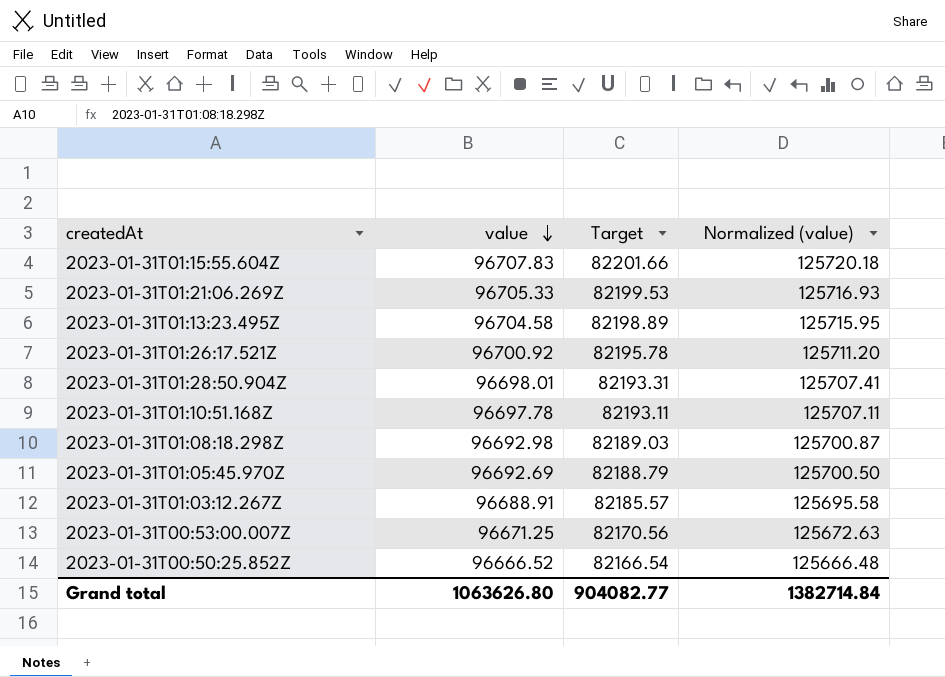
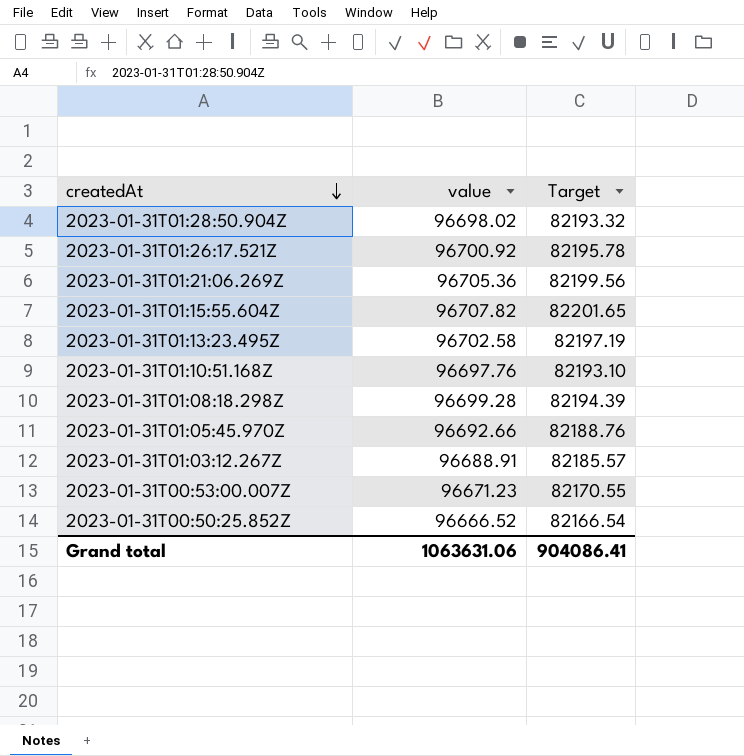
row order: value descending -> createdAt descending
column Normalized (value) | formula: [value] * 1.3 -> none
2023-01-31T01:28:50.904Z | value: 96698.01 -> 96698.02
2023-01-31T01:28:50.904Z | Target: 82193.31 -> 82193.32
2023-01-31T01:21:06.269Z | value: 96705.33 -> 96705.36
2023-01-31T01:21:06.269Z | Target: 82199.53 -> 82199.56
2023-01-31T01:15:55.604Z | value: 96707.83 -> 96707.82
2023-01-31T01:15:55.604Z | Target: 82201.66 -> 82201.65
2023-01-31T01:13:23.495Z | value: 96704.58 -> 96702.58
2023-01-31T01:13:23.495Z | Target: 82198.89 -> 82197.19
2023-01-31T01:10:51.168Z | value: 96697.78 -> 96697.76
2023-01-31T01:10:51.168Z | Target: 82193.11 -> 82193.10
2023-01-31T01:08:18.298Z | value: 96692.98 -> 96699.28
2023-01-31T01:08:18.298Z | Target: 82189.03 -> 82194.39
2023-01-31T01:05:45.970Z | value: 96692.69 -> 96692.66
2023-01-31T01:05:45.970Z | Target: 82188.79 -> 82188.76
2023-01-31T00:53:00.007Z | value: 96671.25 -> 96671.23
2023-01-31T00:53:00.007Z | Target: 82170.56 -> 82170.55
Grand total | value: 1063626.80 -> 1063631.06
Grand total | Target: 904082.77 -> 904086.41

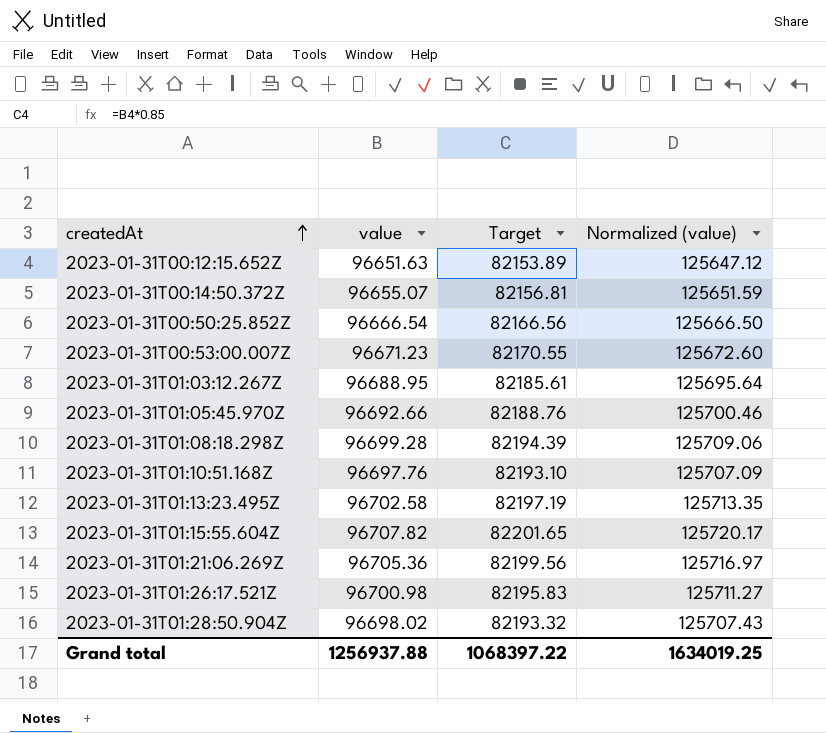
row order: createdAt descending -> createdAt ascending
column Normalized (value) | formula: none -> [value] * 1.3
row 2023-01-31T00:12:15.652Z: none -> 96651.63 | 82153.89 | 125647.12
row 2023-01-31T00:14:50.372Z: none -> 96655.07 | 82156.81 | 125651.59
2023-01-31T00:50:25.852Z | value: 96666.52 -> 96666.54
2023-01-31T00:50:25.852Z | Target: 82166.54 -> 82166.56
2023-01-31T01:03:12.267Z | value: 96688.91 -> 96688.95
2023-01-31T01:03:12.267Z | Target: 82185.57 -> 82185.61
2023-01-31T01:26:17.521Z | value: 96700.92 -> 96700.98
2023-01-31T01:26:17.521Z | Target: 82195.78 -> 82195.83
Grand total | value: 1063631.06 -> 1256937.88
Grand total | Target: 904086.41 -> 1068397.22

